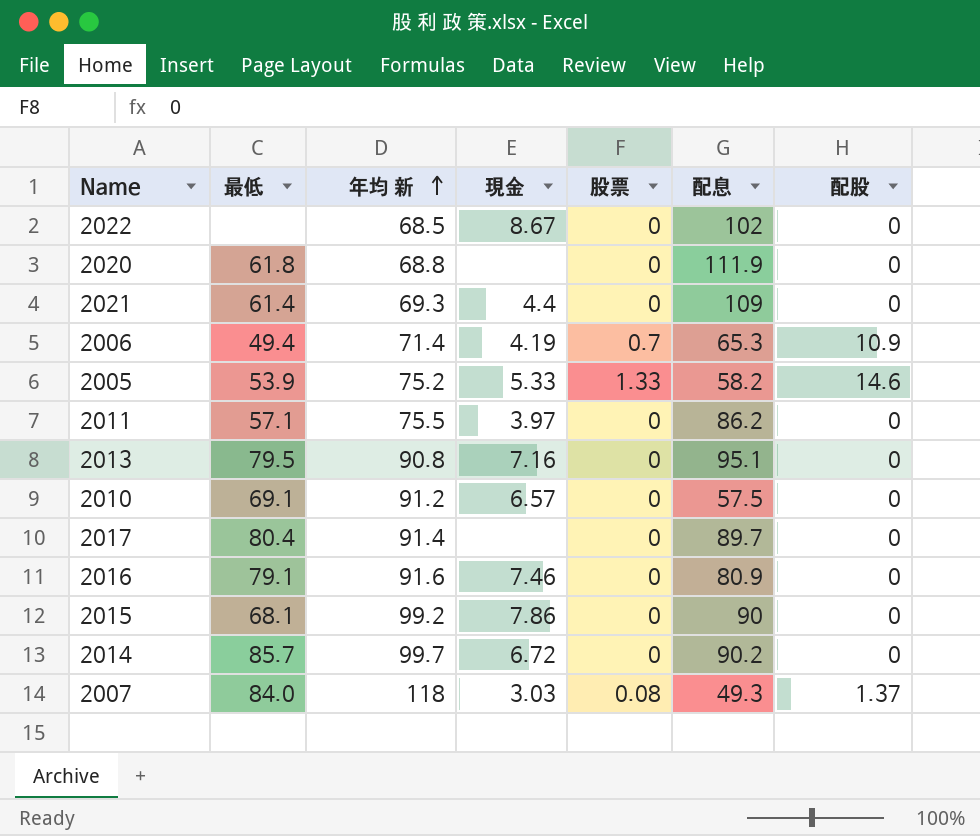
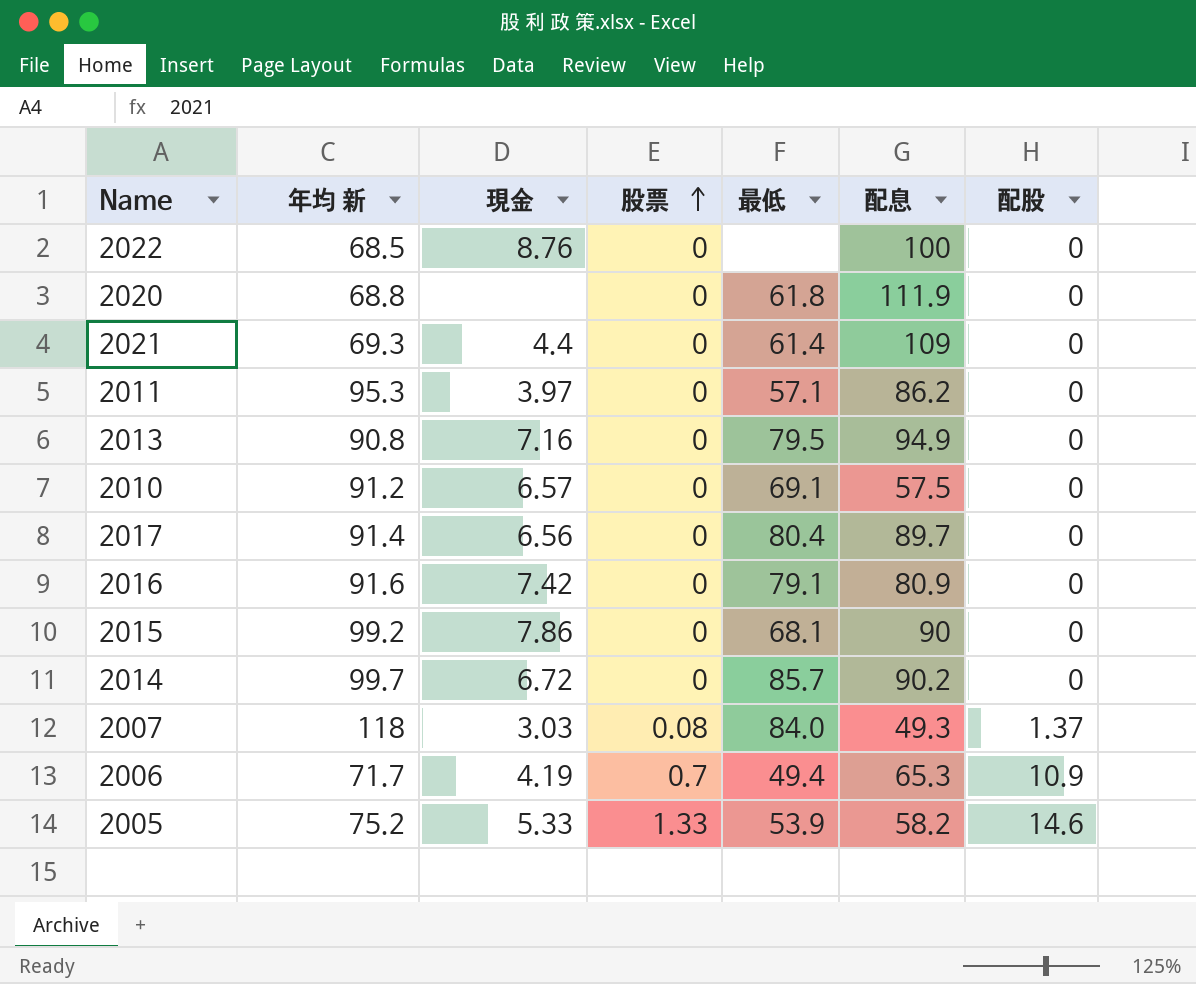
row order: 年均 新 ascending -> 股票 ascending
column 最低 | position: 2 -> 5
2022 | 現金: 8.67 -> 8.76
2022 | 配息: 102 -> 100
2011 | 年均 新: 75.5 -> 95.3
2013 | 配息: 95.1 -> 94.9
2017 | 現金: none -> 6.56
2016 | 現金: 7.46 -> 7.42
2006 | 年均 新: 71.4 -> 71.7

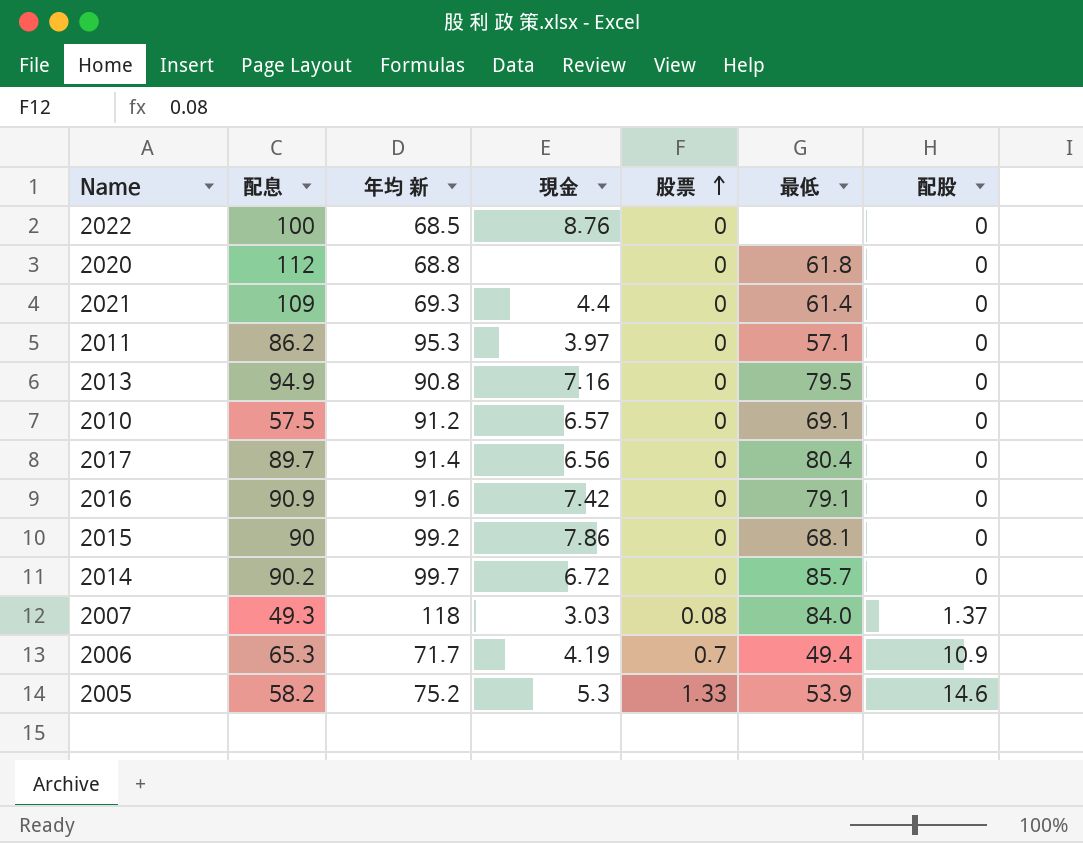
column 配息 | position: 6 -> 2
2020 | 配息: 111.9 -> 112
2016 | 配息: 80.9 -> 90.9
2005 | 現金: 5.33 -> 5.3

